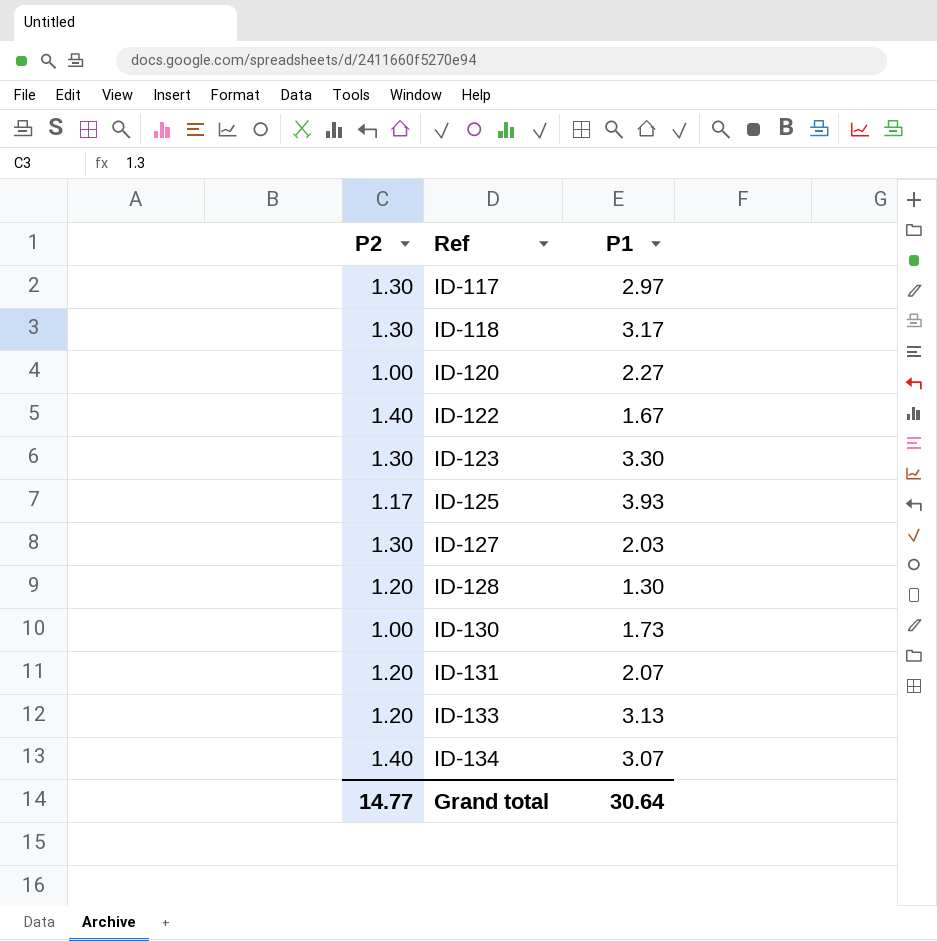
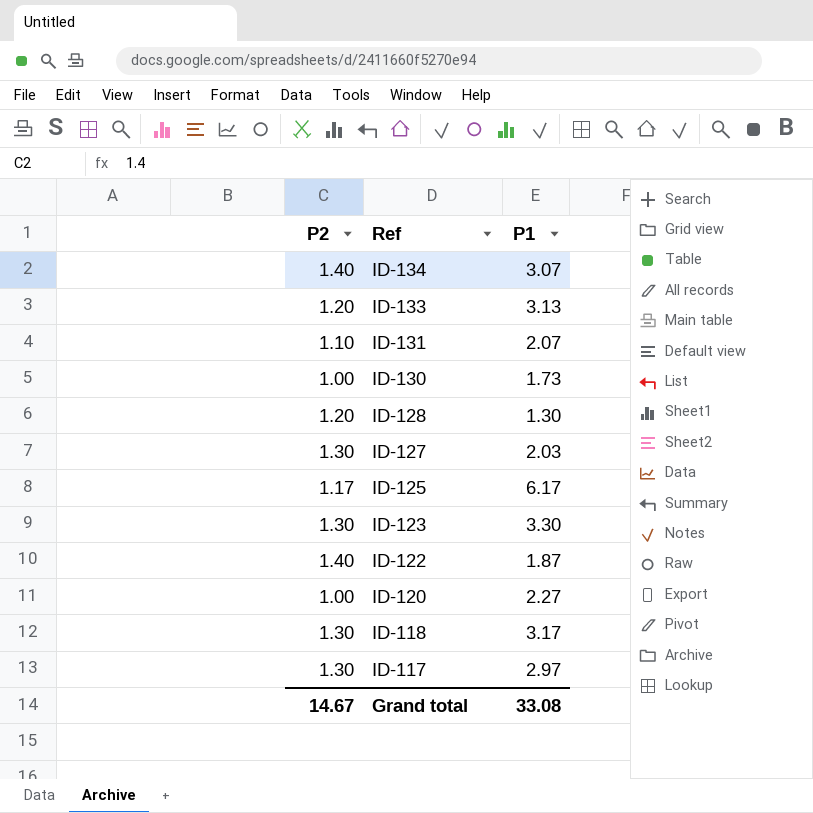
row order: Ref ascending -> Ref descending
ID-131 | P2: 1.20 -> 1.10
ID-125 | P1: 3.93 -> 6.17
ID-122 | P1: 1.67 -> 1.87
Grand total | P2: 14.77 -> 14.67
Grand total | P1: 30.64 -> 33.08

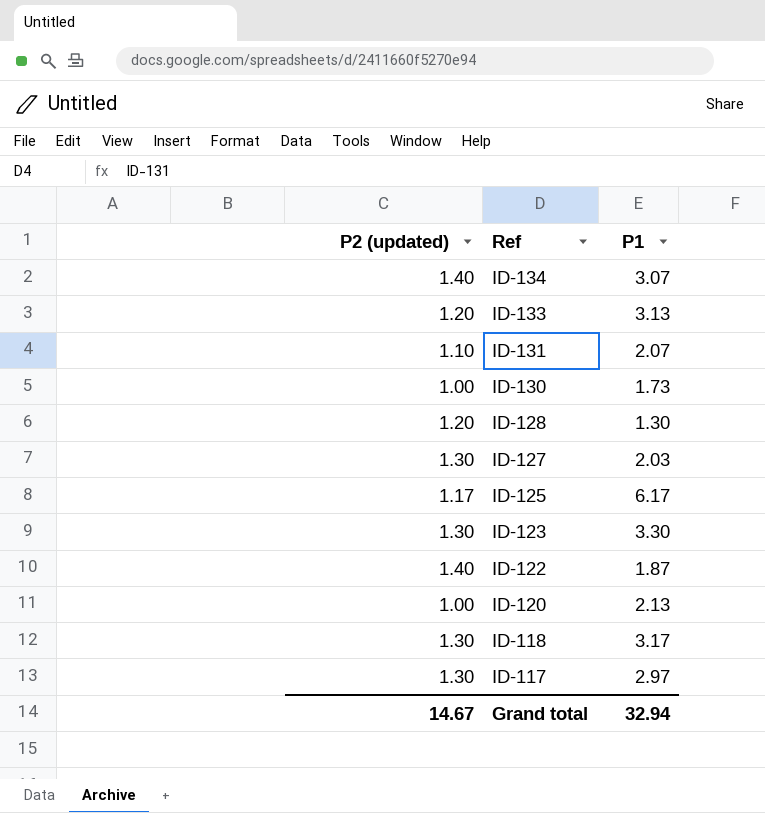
column name: P2 -> P2 (updated)
ID-120 | P1: 2.27 -> 2.13
Grand total | P1: 33.08 -> 32.94

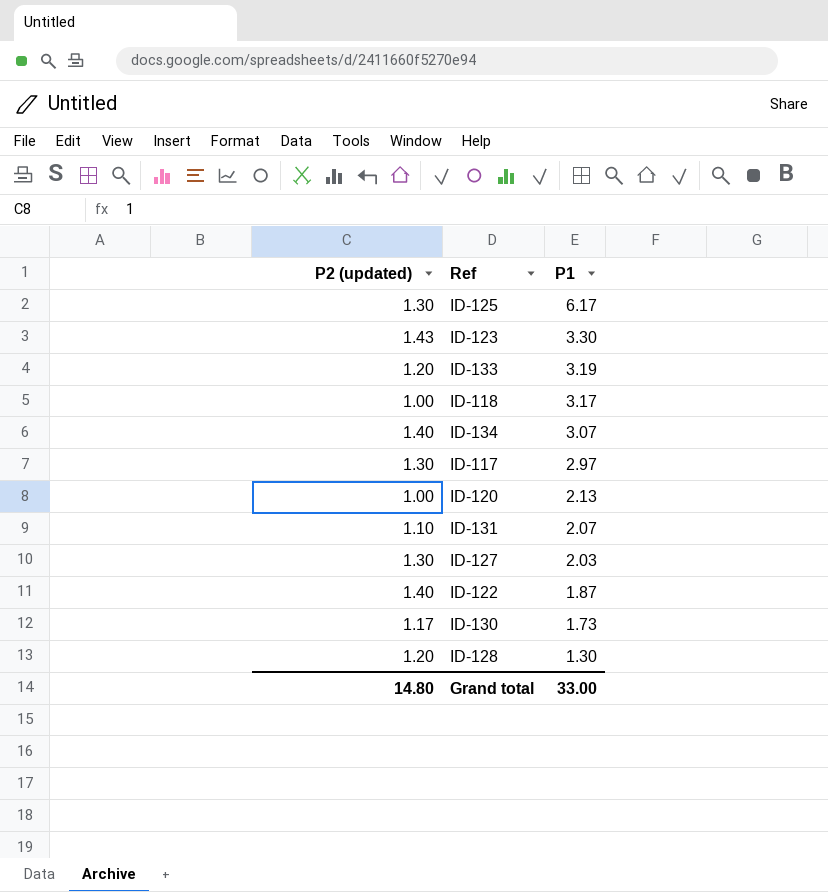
row order: Ref descending -> P1 descending
ID-125 | P2 (updated): 1.17 -> 1.30
ID-123 | P2 (updated): 1.30 -> 1.43
ID-133 | P1: 3.13 -> 3.19
ID-118 | P2 (updated): 1.30 -> 1.00
ID-130 | P2 (updated): 1.00 -> 1.17
Grand total | P2 (updated): 14.67 -> 14.80
Grand total | P1: 32.94 -> 33.00

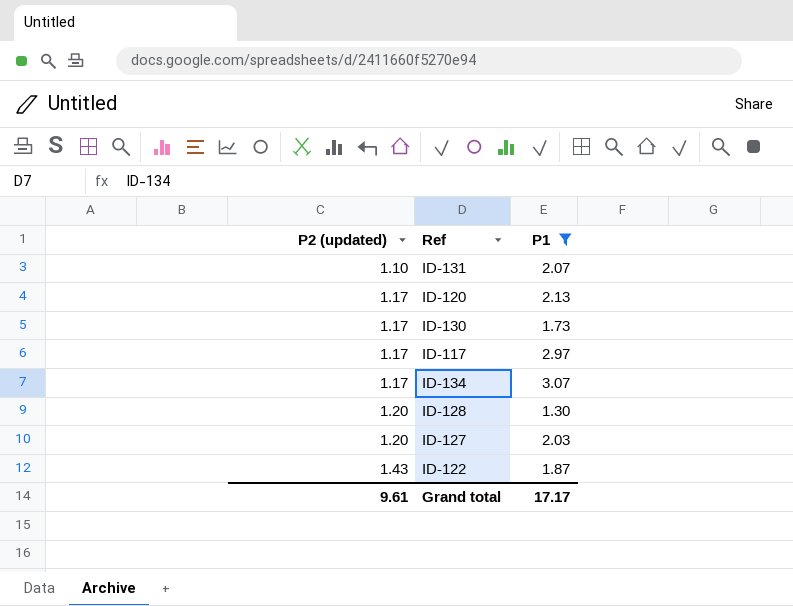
filter: none -> P1 <= 3.07
row order: P1 descending -> P2 (updated) ascending
ID-120 | P2 (updated): 1.00 -> 1.17
ID-117 | P2 (updated): 1.30 -> 1.17
ID-134 | P2 (updated): 1.40 -> 1.17
ID-127 | P2 (updated): 1.30 -> 1.20
ID-122 | P2 (updated): 1.40 -> 1.43
Grand total | P2 (updated): 14.80 -> 9.61
Grand total | P1: 33.00 -> 17.17

